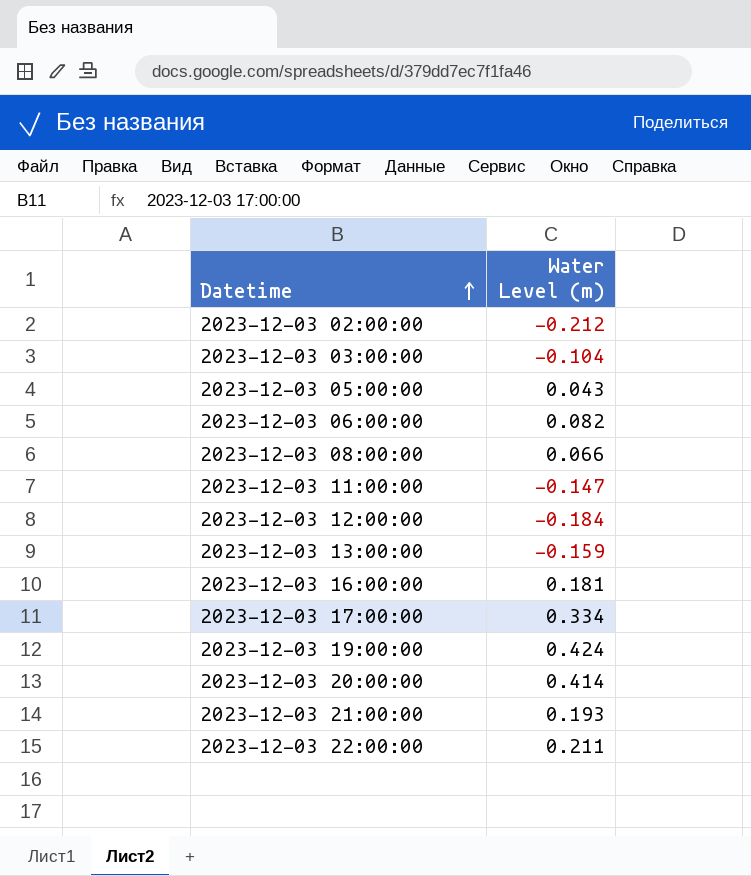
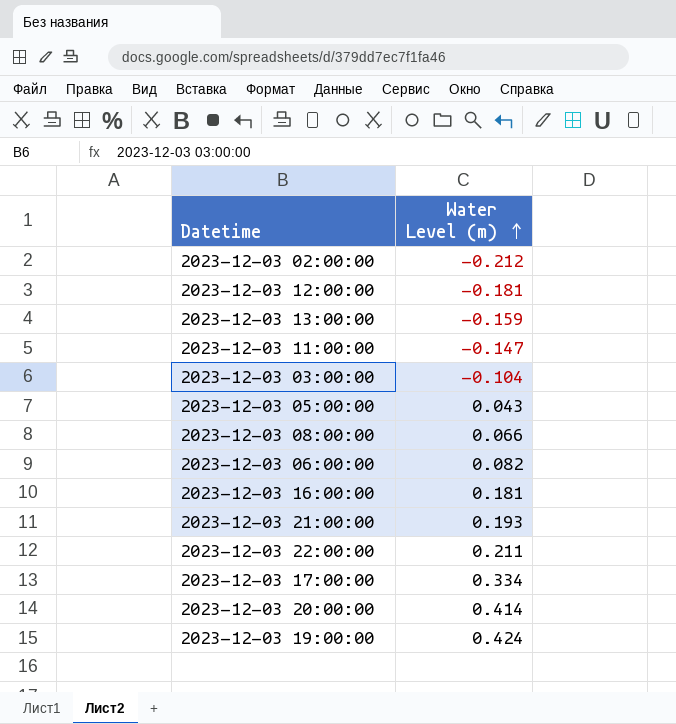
row order: Datetime ascending -> Water Level (m) ascending
2023-12-03 12:00:00 | Water Level (m): -0.184 -> -0.181

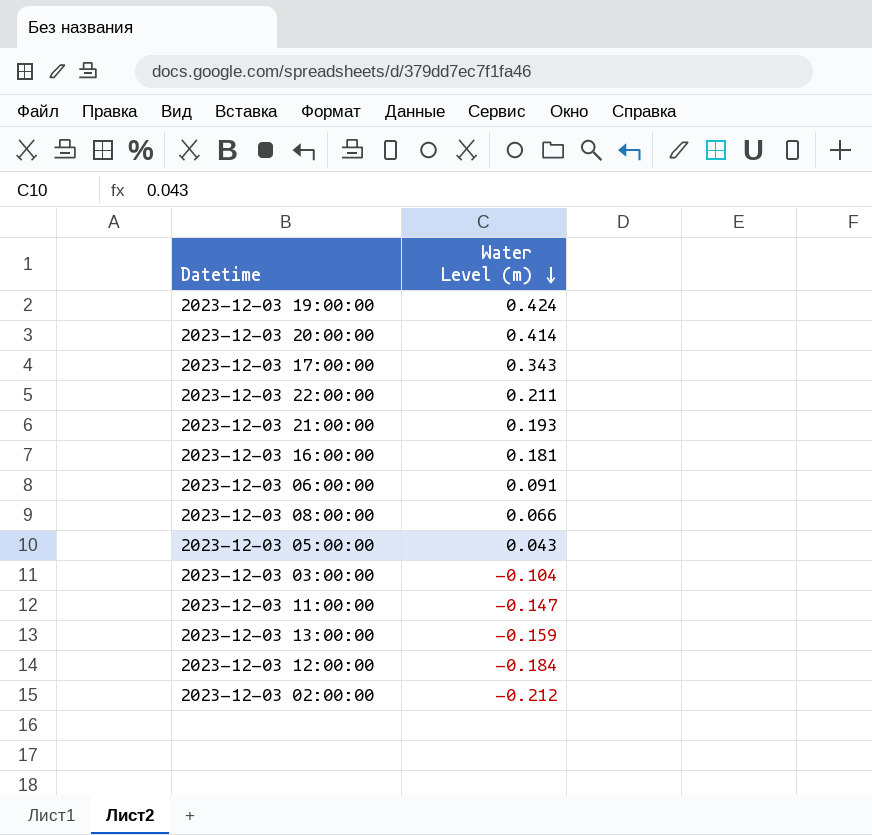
row order: Water Level (m) ascending -> Water Level (m) descending
2023-12-03 17:00:00 | Water Level (m): 0.334 -> 0.343
2023-12-03 06:00:00 | Water Level (m): 0.082 -> 0.091
2023-12-03 12:00:00 | Water Level (m): -0.181 -> -0.184

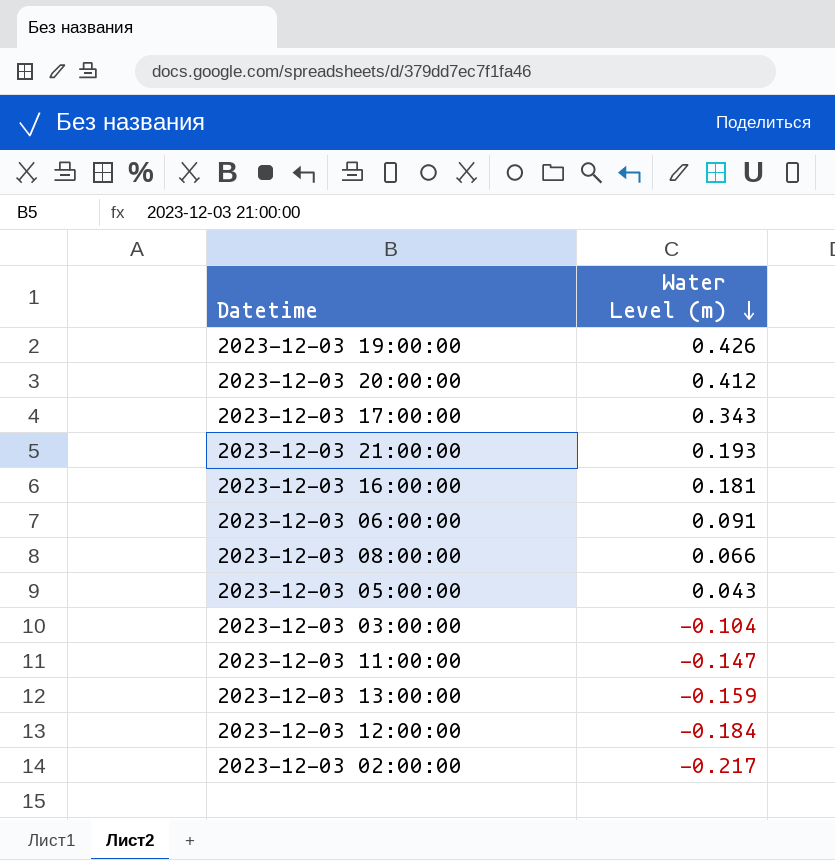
row 2023-12-03 22:00:00: 0.211 -> none
2023-12-03 19:00:00 | Water Level (m): 0.424 -> 0.426
2023-12-03 20:00:00 | Water Level (m): 0.414 -> 0.412
2023-12-03 02:00:00 | Water Level (m): -0.212 -> -0.217

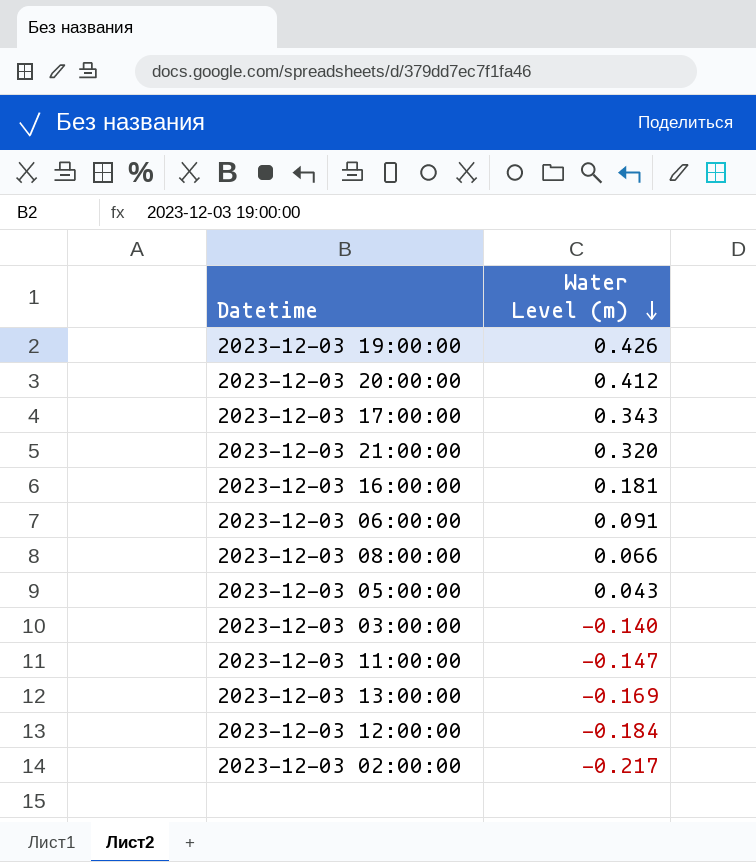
2023-12-03 21:00:00 | Water Level (m): 0.193 -> 0.320
2023-12-03 03:00:00 | Water Level (m): -0.104 -> -0.140
2023-12-03 13:00:00 | Water Level (m): -0.159 -> -0.169

